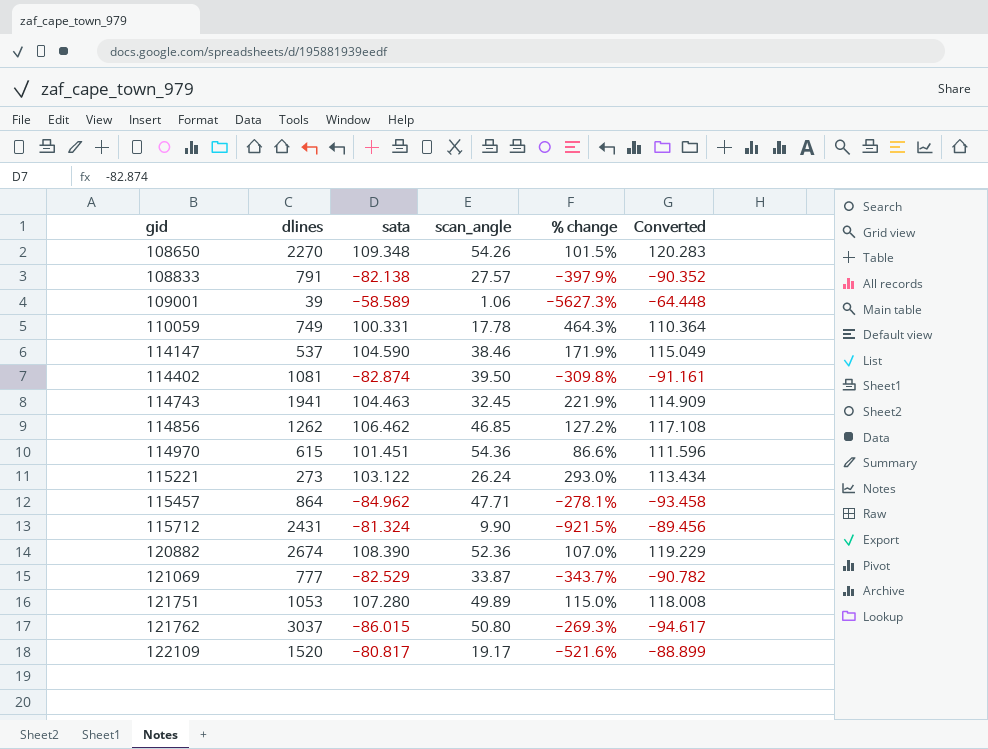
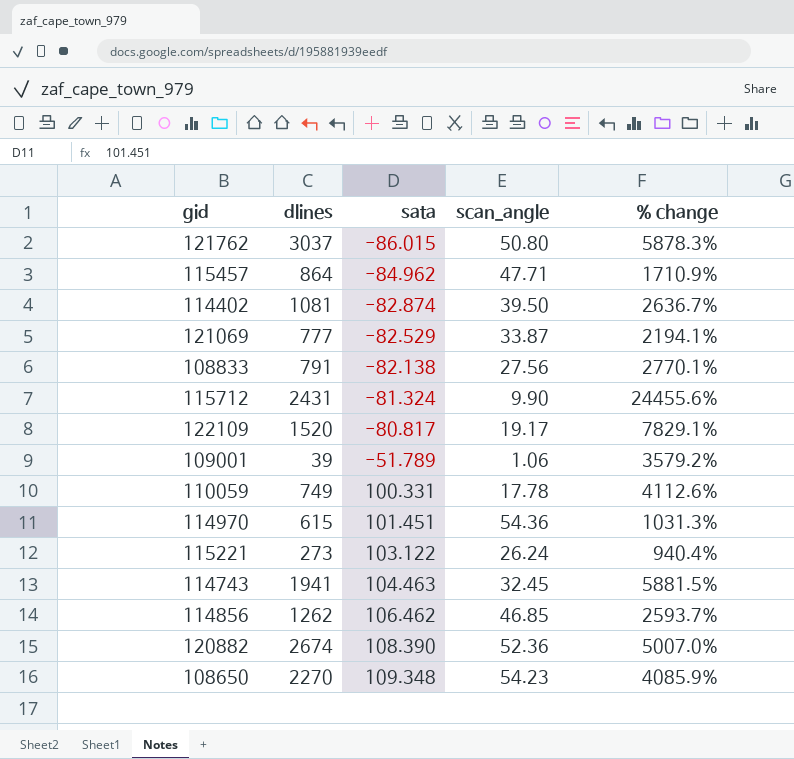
row order: gid ascending -> sata ascending
column Converted | formula: [sata] * 1.1 -> none
column % change | formula: ([sata] - [scan_angle]) / [scan_angle] -> ([dlines] - [scan_angle]) / [scan_angle]
row 114147: 537 | 104.590 | 38.46 | 171.9% | 115.049 -> none
row 121751: 1053 | 107.280 | 49.89 | 115.0% | 118.008 -> none
108833 | scan_angle: 27.57 -> 27.56
109001 | sata: -58.589 -> -51.789
108650 | scan_angle: 54.26 -> 54.23

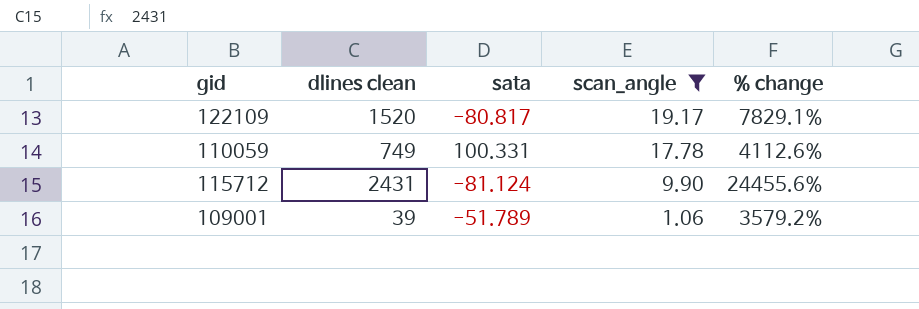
filter: none -> scan_angle <= 19.17
row order: sata ascending -> scan_angle descending
column name: dlines -> dlines clean
115712 | sata: -81.324 -> -81.124

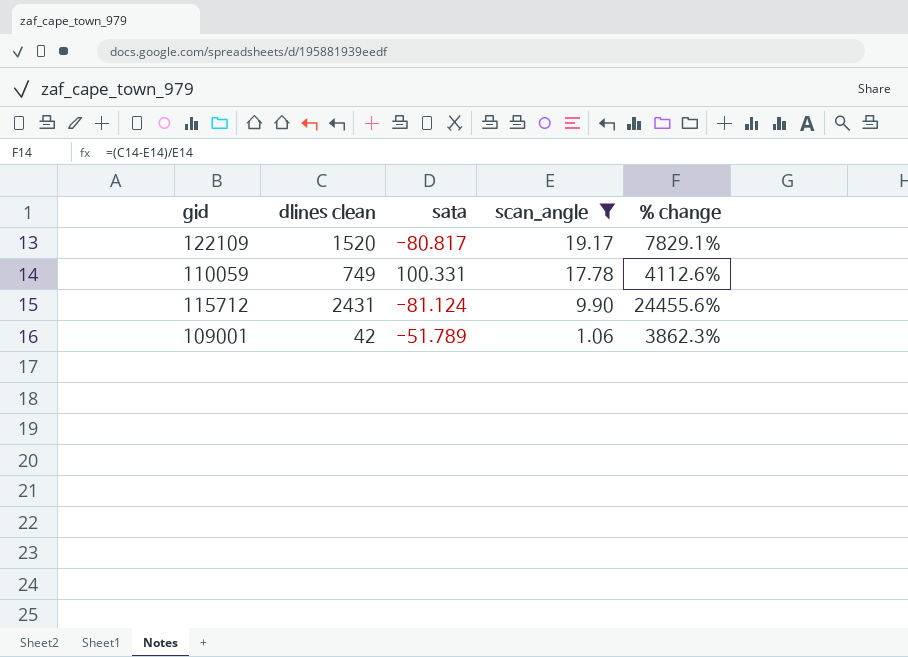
109001 | dlines clean: 39 -> 42
109001 | % change: 3579.2% -> 3862.3%

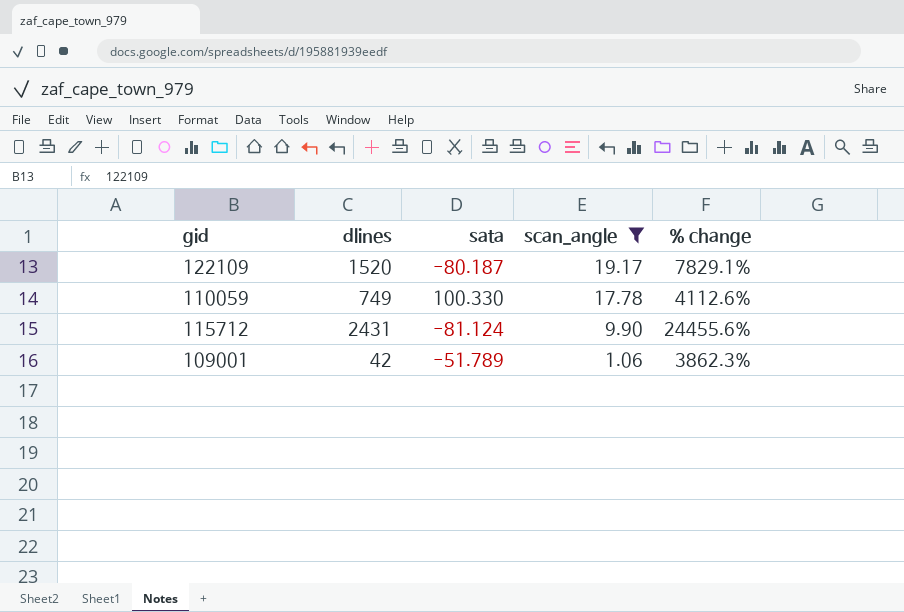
column name: dlines clean -> dlines
122109 | sata: -80.817 -> -80.187
110059 | sata: 100.331 -> 100.330

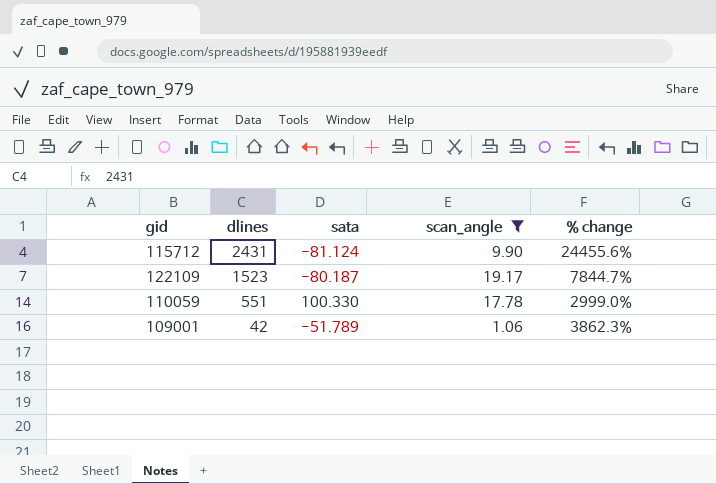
row order: scan_angle descending -> dlines descending
122109 | dlines: 1520 -> 1523
122109 | % change: 7829.1% -> 7844.7%
110059 | dlines: 749 -> 551
110059 | % change: 4112.6% -> 2999.0%

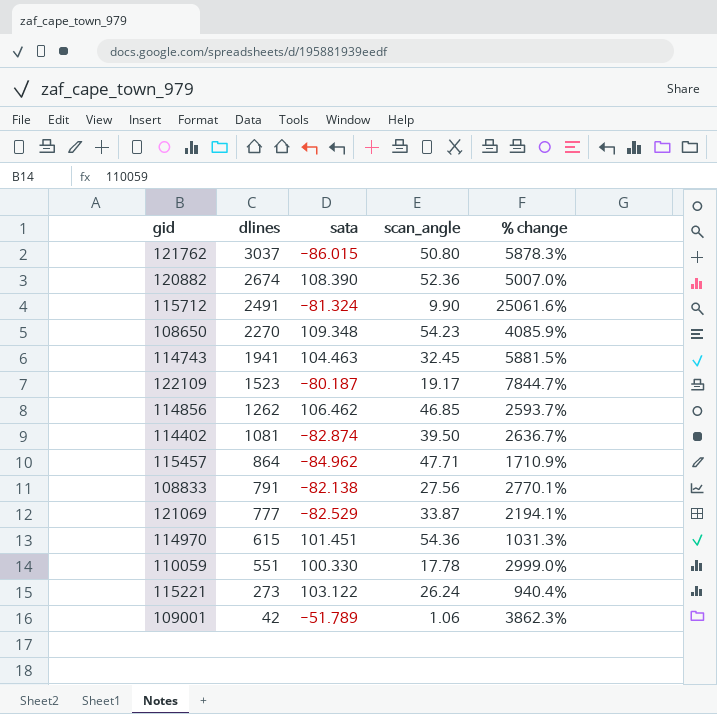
filter: scan_angle <= 19.17 -> none
115712 | dlines: 2431 -> 2491
115712 | sata: -81.124 -> -81.324
115712 | % change: 24455.6% -> 25061.6%

